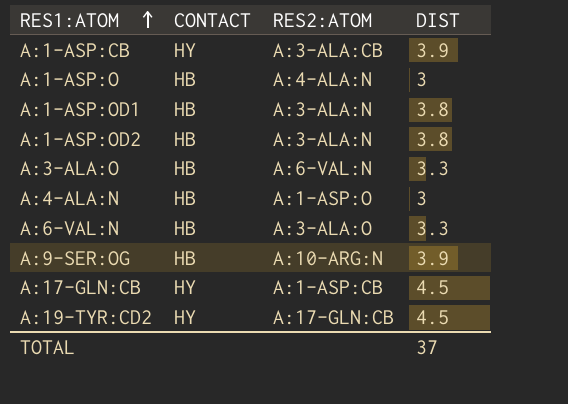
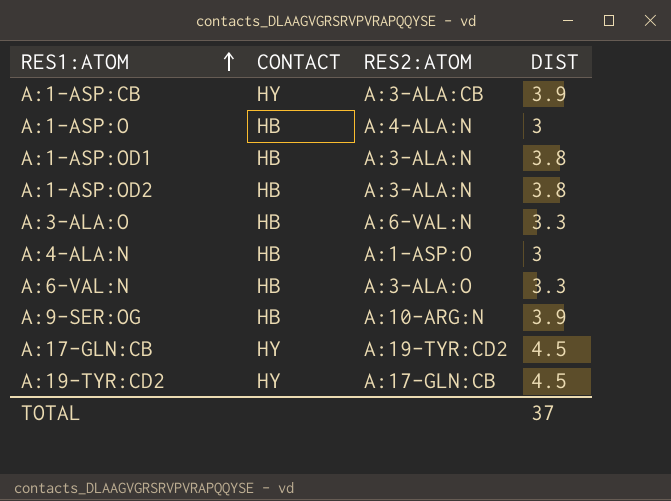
A:17-GLN:CB | RES2:ATOM: A:1-ASP:CB -> A:19-TYR:CD2

